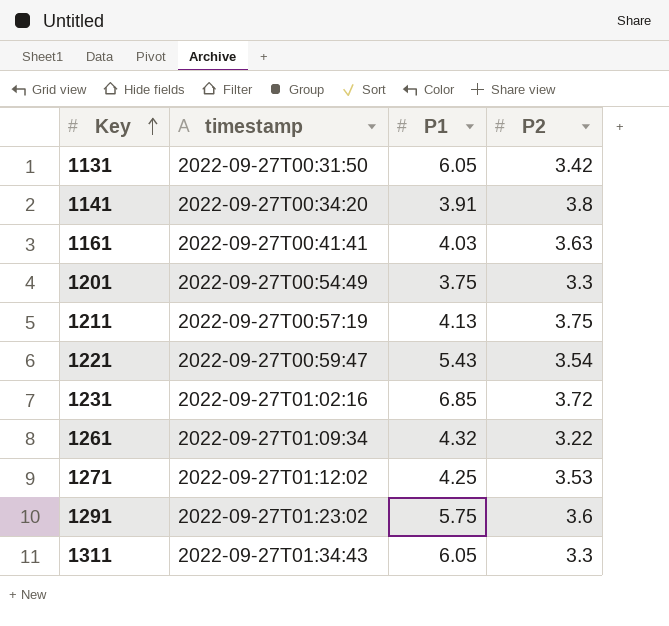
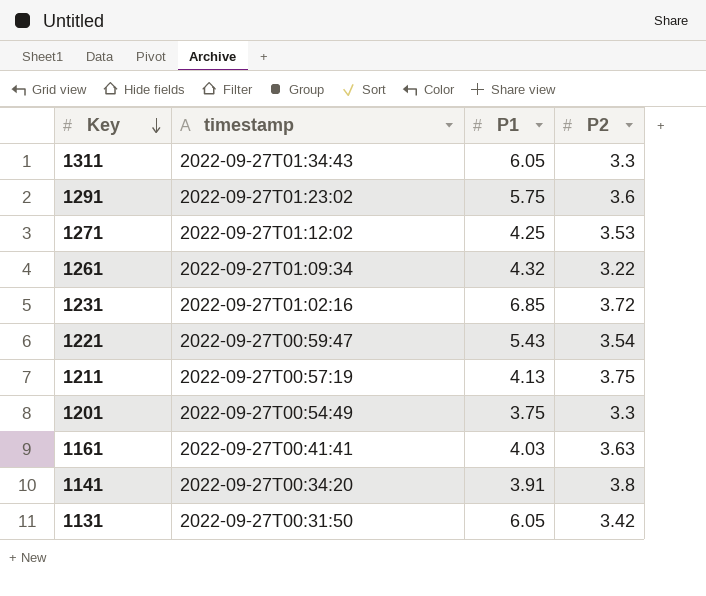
row order: Key ascending -> Key descending

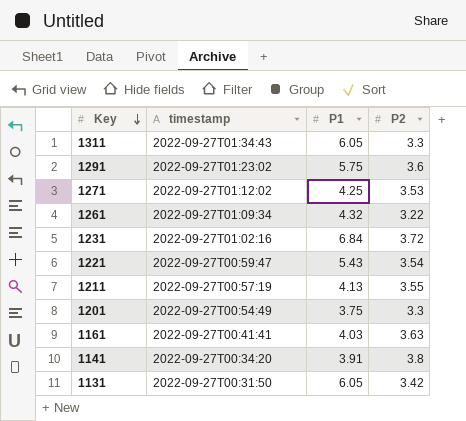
1231 | P1: 6.85 -> 6.84
1211 | P2: 3.75 -> 3.55

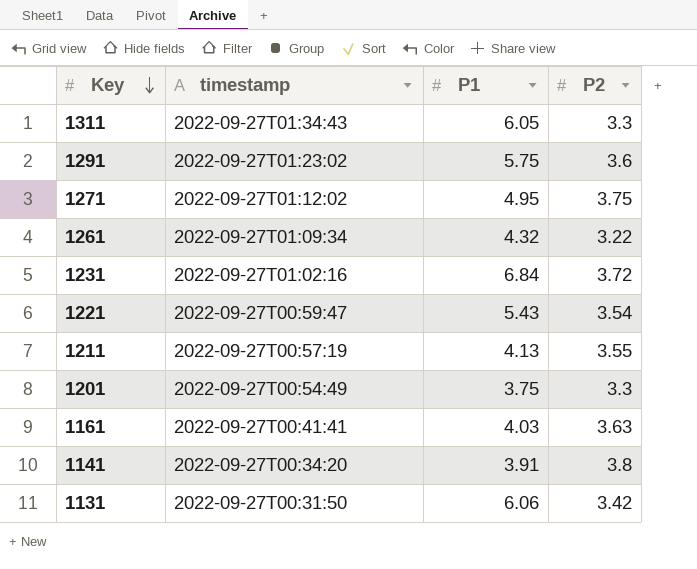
1271 | P1: 4.25 -> 4.95
1271 | P2: 3.53 -> 3.75
1131 | P1: 6.05 -> 6.06

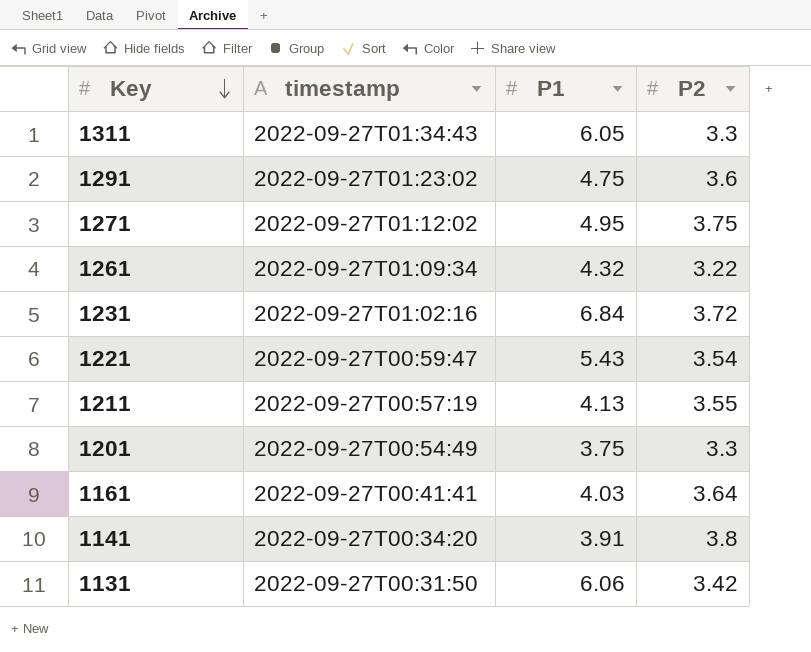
1291 | P1: 5.75 -> 4.75
1161 | P2: 3.63 -> 3.64

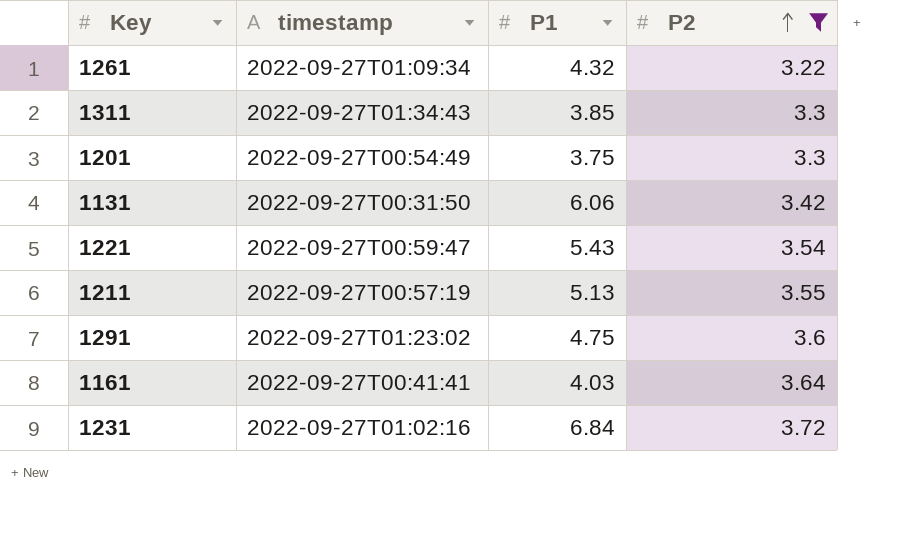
filter: none -> P2 <= 3.72
row order: Key descending -> P2 ascending
1311 | P1: 6.05 -> 3.85
1211 | P1: 4.13 -> 5.13

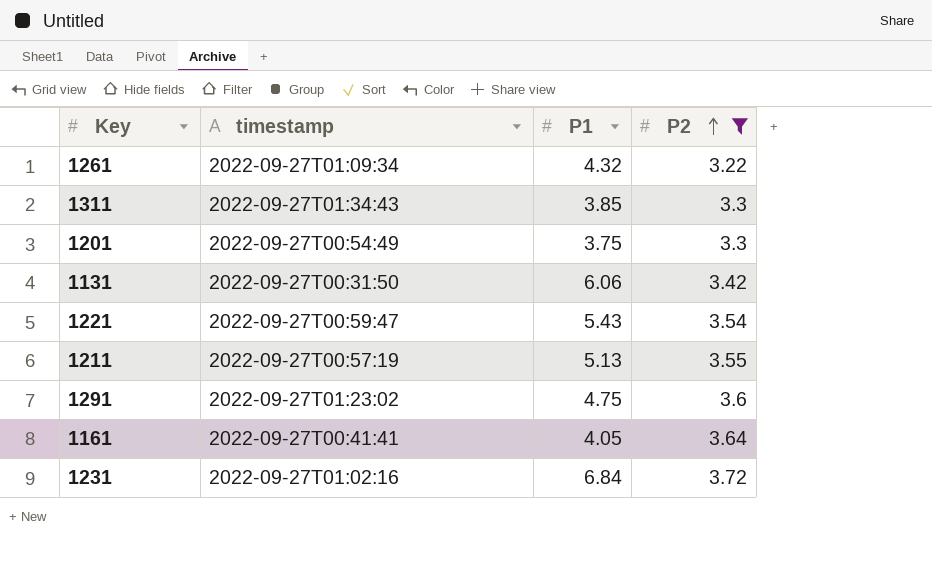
1161 | P1: 4.03 -> 4.05

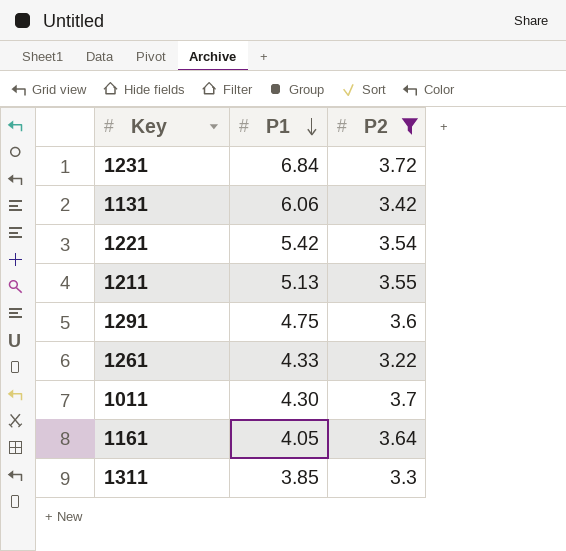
row order: P2 ascending -> P1 descending
column timestamp | position: 2 -> none
row 1201: 2022-09-27T00:54:49 | 3.75 | 3.3 -> none
1221 | P1: 5.43 -> 5.42
1261 | P1: 4.32 -> 4.33
row 1011: none -> 4.30 | 3.7

